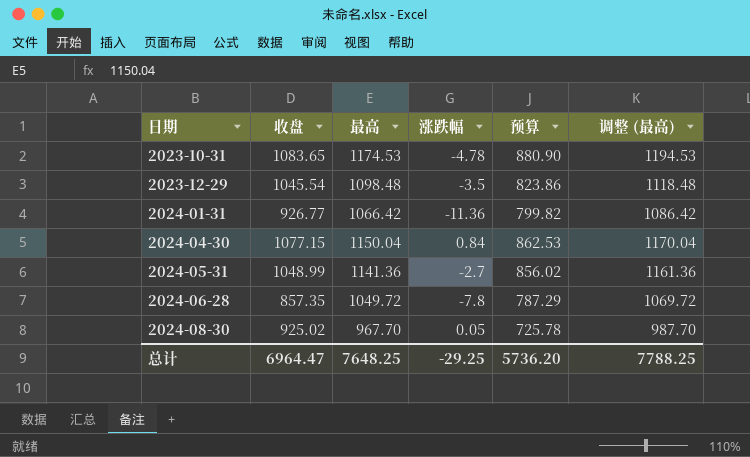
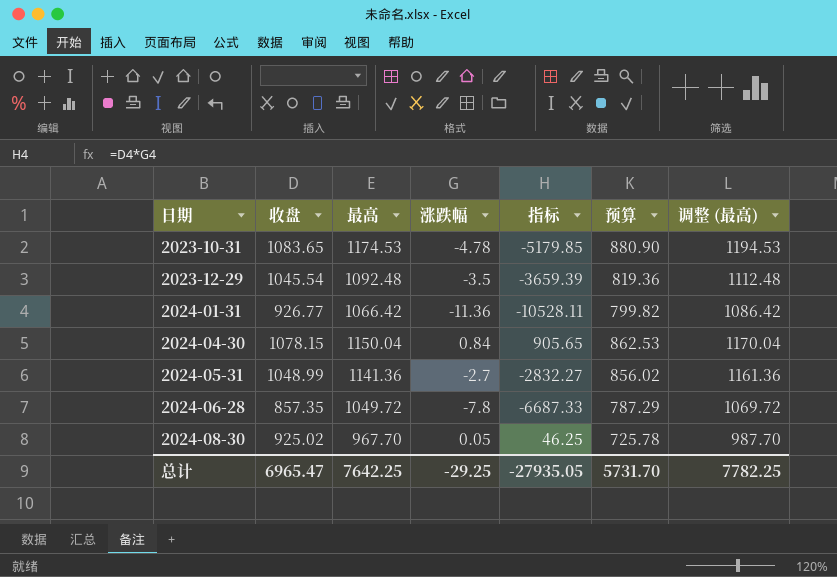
column 指标 | formula: none -> [收盘] * [涨跌幅]
2023-12-29 | 最高: 1098.48 -> 1092.48
2023-12-29 | 预算: 823.86 -> 819.36
2023-12-29 | 调整 (最高): 1118.48 -> 1112.48
2024-04-30 | 收盘: 1077.15 -> 1078.15
总计 | 收盘: 6964.47 -> 6965.47
总计 | 最高: 7648.25 -> 7642.25
总计 | 预算: 5736.20 -> 5731.70
总计 | 调整 (最高): 7788.25 -> 7782.25

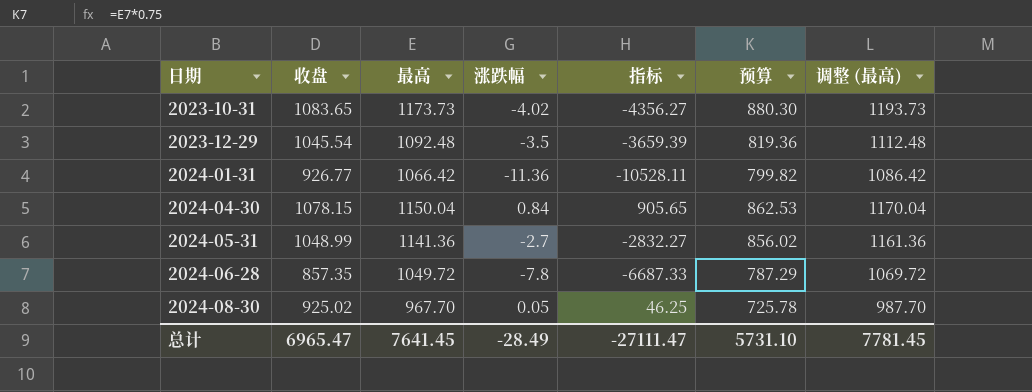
2023-10-31 | 最高: 1174.53 -> 1173.73
2023-10-31 | 涨跌幅: -4.78 -> -4.02
2023-10-31 | 指标: -5179.85 -> -4356.27
2023-10-31 | 预算: 880.90 -> 880.30
2023-10-31 | 调整 (最高): 1194.53 -> 1193.73
总计 | 最高: 7642.25 -> 7641.45
总计 | 涨跌幅: -29.25 -> -28.49
总计 | 指标: -27935.05 -> -27111.47
总计 | 预算: 5731.70 -> 5731.10
总计 | 调整 (最高): 7782.25 -> 7781.45

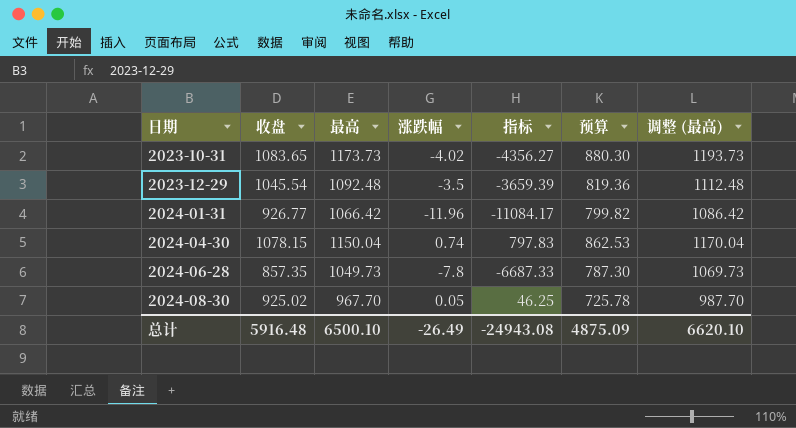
row 2024-05-31: 1048.99 | 1141.36 | -2.7 | -2832.27 | 856.02 | 1161.36 -> none
2024-01-31 | 涨跌幅: -11.36 -> -11.96
2024-01-31 | 指标: -10528.11 -> -11084.17
2024-04-30 | 涨跌幅: 0.84 -> 0.74
2024-04-30 | 指标: 905.65 -> 797.83
2024-06-28 | 最高: 1049.72 -> 1049.73
2024-06-28 | 预算: 787.29 -> 787.30
2024-06-28 | 调整 (最高): 1069.72 -> 1069.73
总计 | 收盘: 6965.47 -> 5916.48
总计 | 最高: 7641.45 -> 6500.10
总计 | 涨跌幅: -28.49 -> -26.49
总计 | 指标: -27111.47 -> -24943.08
总计 | 预算: 5731.10 -> 4875.09
总计 | 调整 (最高): 7781.45 -> 6620.10

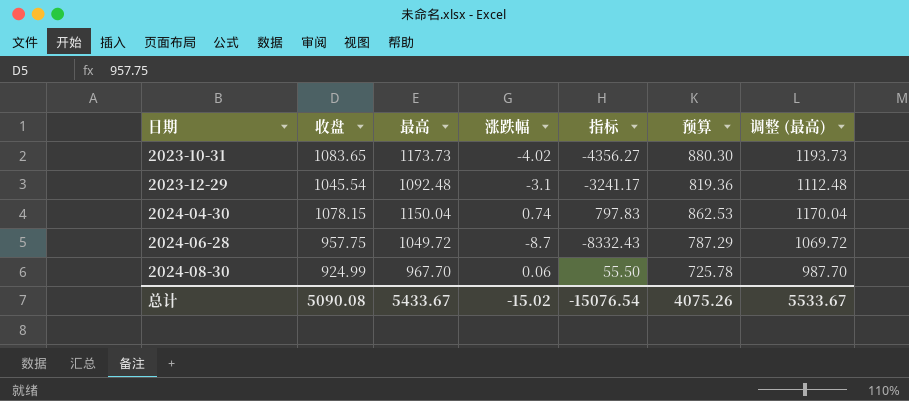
row 2024-01-31: 926.77 | 1066.42 | -11.96 | -11084.17 | 799.82 | 1086.42 -> none
2023-12-29 | 涨跌幅: -3.5 -> -3.1
2023-12-29 | 指标: -3659.39 -> -3241.17
2024-06-28 | 收盘: 857.35 -> 957.75
2024-06-28 | 最高: 1049.73 -> 1049.72
2024-06-28 | 涨跌幅: -7.8 -> -8.7
2024-06-28 | 指标: -6687.33 -> -8332.43
2024-06-28 | 预算: 787.30 -> 787.29
2024-06-28 | 调整 (最高): 1069.73 -> 1069.72
2024-08-30 | 收盘: 925.02 -> 924.99
2024-08-30 | 涨跌幅: 0.05 -> 0.06
2024-08-30 | 指标: 46.25 -> 55.50
总计 | 收盘: 5916.48 -> 5090.08
总计 | 最高: 6500.10 -> 5433.67
总计 | 涨跌幅: -26.49 -> -15.02
总计 | 指标: -24943.08 -> -15076.54
总计 | 预算: 4875.09 -> 4075.26
总计 | 调整 (最高): 6620.10 -> 5533.67

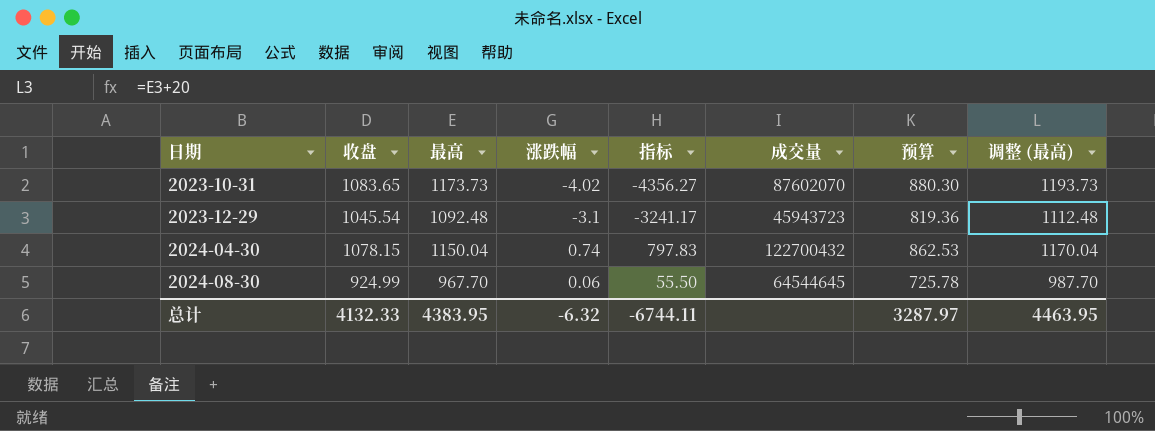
column 成交量 | position: none -> 6
row 2024-06-28: 957.75 | 1049.72 | -8.7 | -8332.43 | 787.29 | 1069.72 -> none
总计 | 收盘: 5090.08 -> 4132.33
总计 | 最高: 5433.67 -> 4383.95
总计 | 涨跌幅: -15.02 -> -6.32
总计 | 指标: -15076.54 -> -6744.11
总计 | 预算: 4075.26 -> 3287.97
总计 | 调整 (最高): 5533.67 -> 4463.95

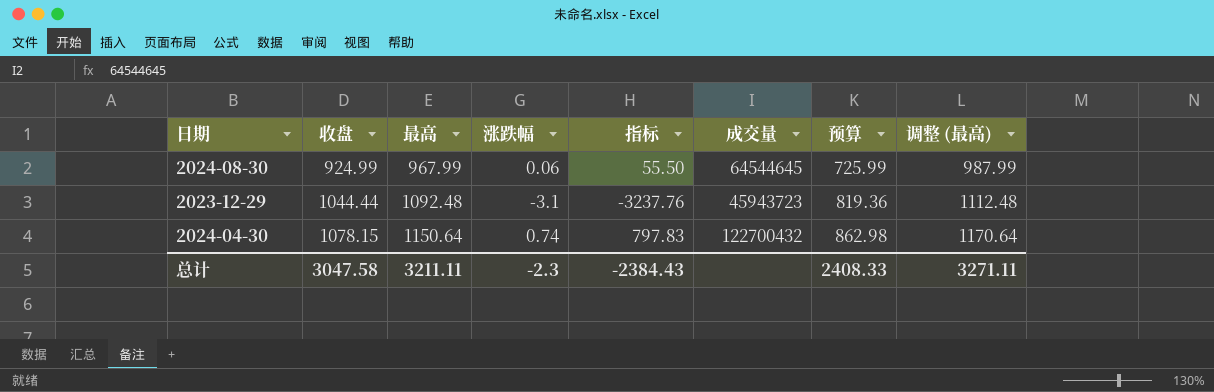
row order: 日期 ascending -> 收盘 ascending
row 2023-10-31: 1083.65 | 1173.73 | -4.02 | -4356.27 | 87602070 | 880.30 | 1193.73 -> none
2024-08-30 | 最高: 967.70 -> 967.99
2024-08-30 | 预算: 725.78 -> 725.99
2024-08-30 | 调整 (最高): 987.70 -> 987.99
2023-12-29 | 收盘: 1045.54 -> 1044.44
2023-12-29 | 指标: -3241.17 -> -3237.76
2024-04-30 | 最高: 1150.04 -> 1150.64
2024-04-30 | 预算: 862.53 -> 862.98
2024-04-30 | 调整 (最高): 1170.04 -> 1170.64
总计 | 收盘: 4132.33 -> 3047.58
总计 | 最高: 4383.95 -> 3211.11
总计 | 涨跌幅: -6.32 -> -2.3
总计 | 指标: -6744.11 -> -2384.43
总计 | 预算: 3287.97 -> 2408.33
总计 | 调整 (最高): 4463.95 -> 3271.11

